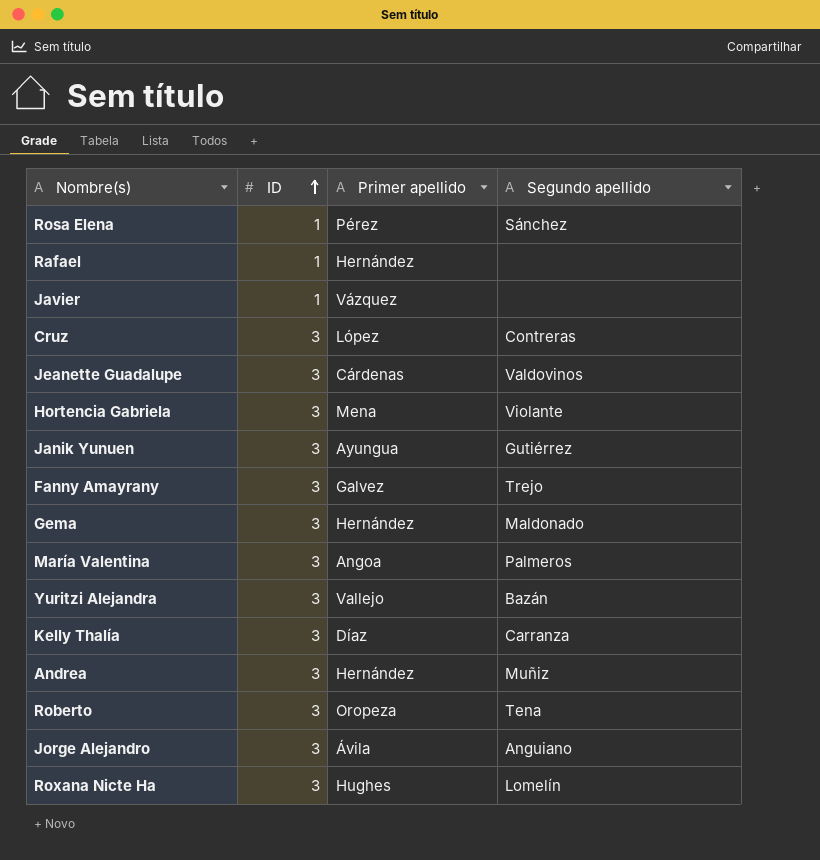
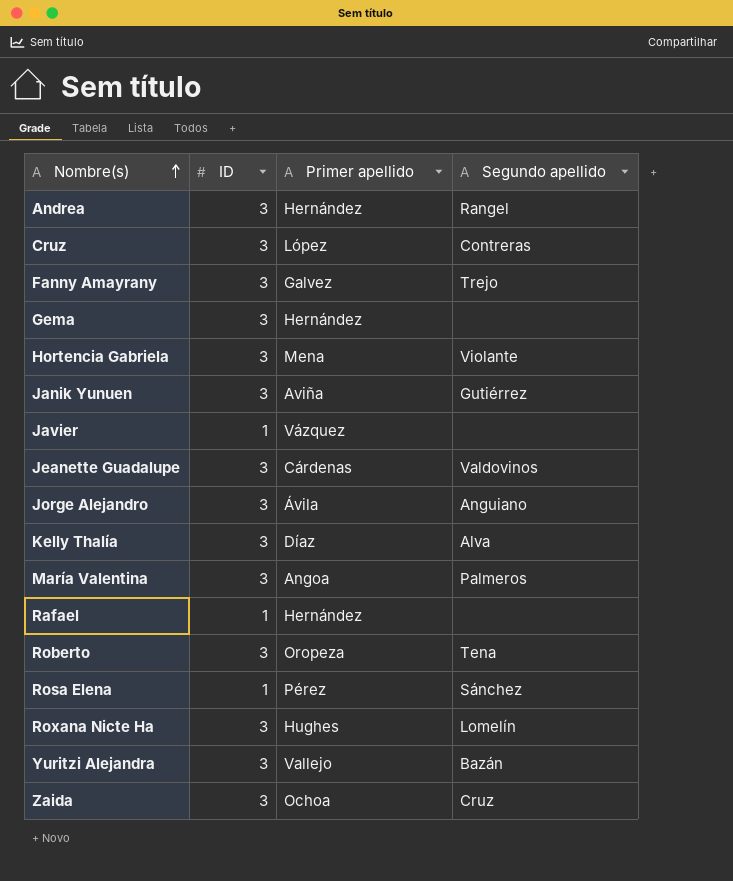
row order: ID ascending -> Nombre(s) ascending
Andrea | Segundo apellido: Muñiz -> Rangel
Gema | Segundo apellido: Maldonado -> none
Janik Yunuen | Primer apellido: Ayungua -> Aviña
Kelly Thalía | Segundo apellido: Carranza -> Alva
row Zaida: none -> 3 | Ochoa | Cruz

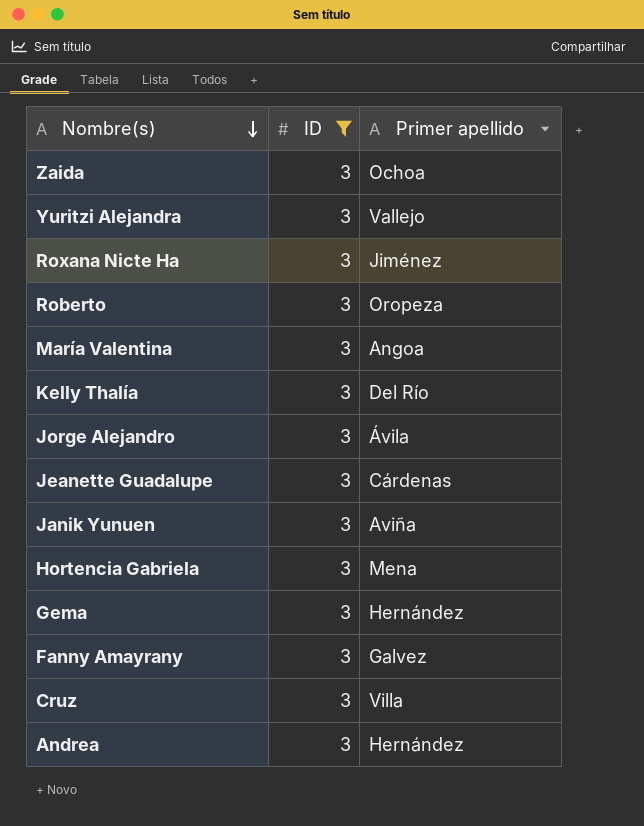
filter: none -> ID = 3
row order: Nombre(s) ascending -> Nombre(s) descending
column Segundo apellido | position: 4 -> none
Roxana Nicte Ha | Primer apellido: Hughes -> Jiménez
Kelly Thalía | Primer apellido: Díaz -> Del Río
Cruz | Primer apellido: López -> Villa

